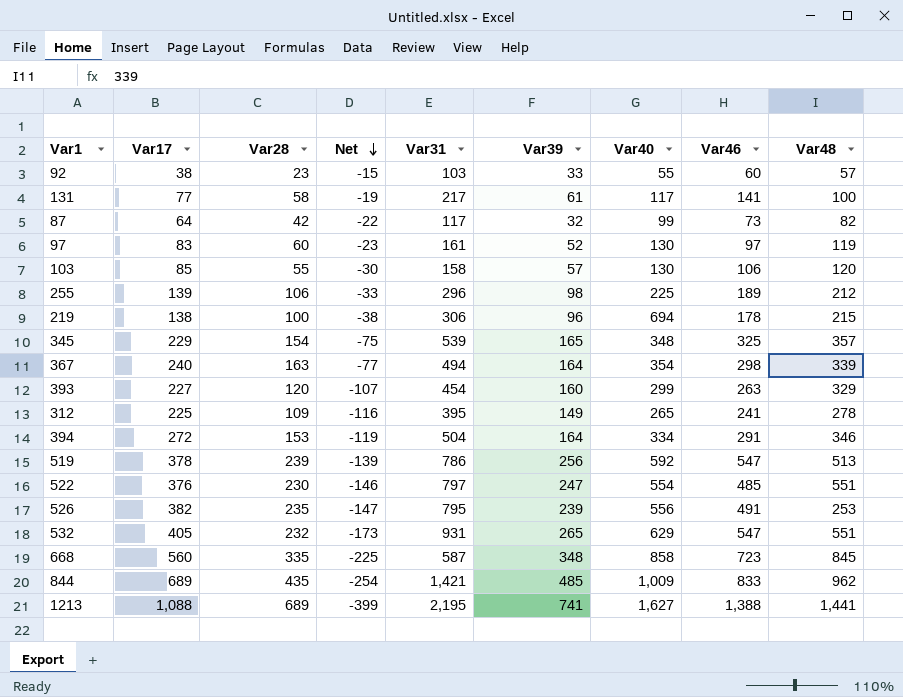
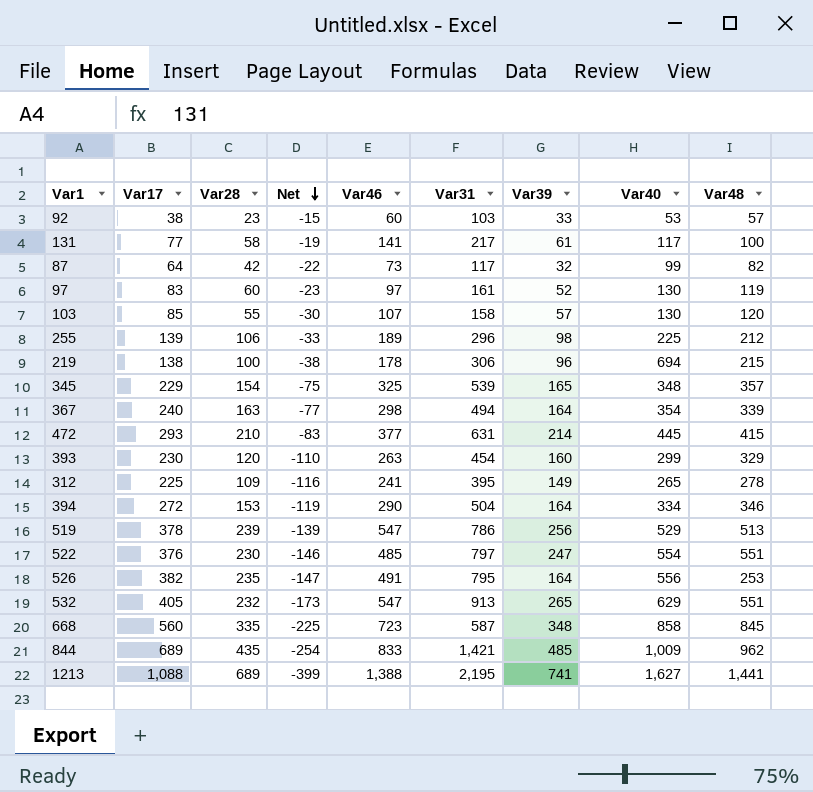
column Var46 | position: 8 -> 5
92 | Var40: 55 -> 53
103 | Var46: 106 -> 107
row 472: none -> 293 | 210 | -83 | 377 | 631 | 214 | 445 | 415
393 | Var17: 227 -> 230
393 | Net: -107 -> -110
394 | Var46: 291 -> 290
519 | Var40: 592 -> 529
526 | Var39: 239 -> 164
532 | Var31: 931 -> 913

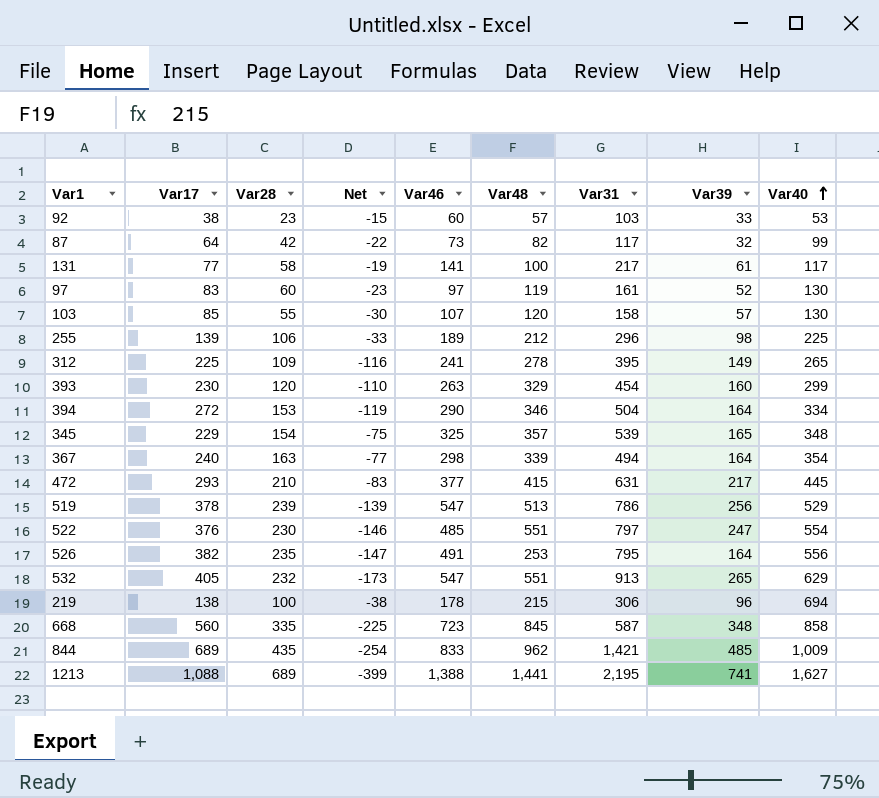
row order: Net descending -> Var40 ascending
column Var48 | position: 9 -> 6
472 | Var39: 214 -> 217

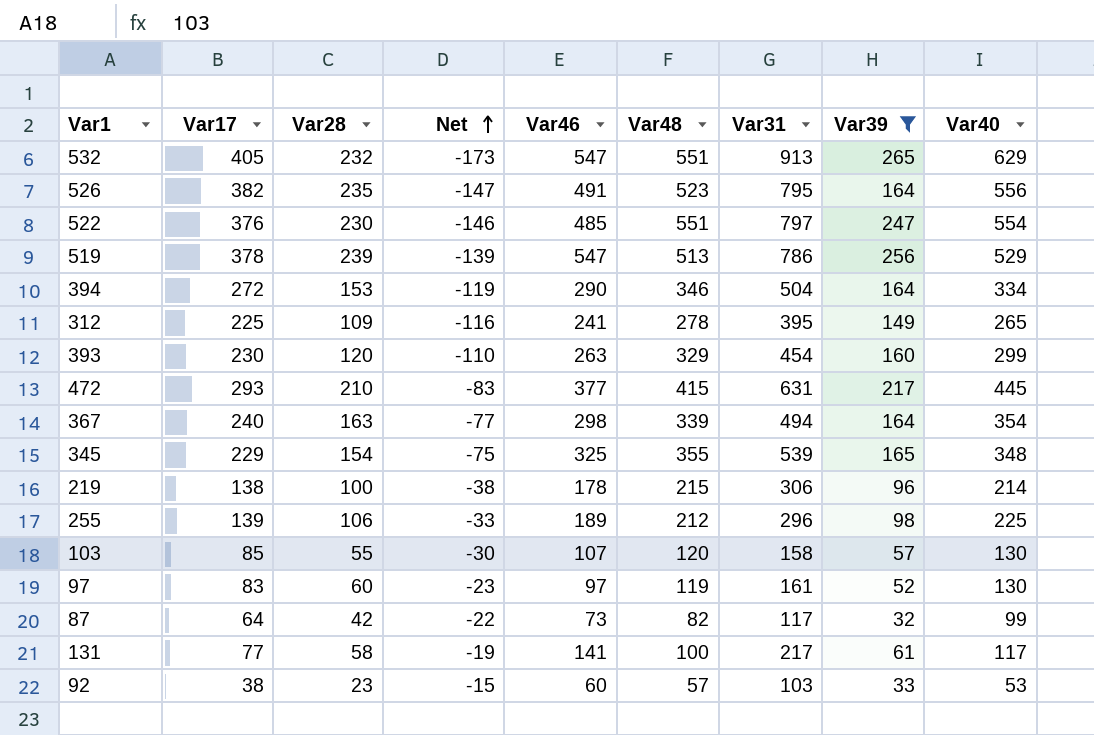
filter: none -> Var39 <= 265
row order: Var40 ascending -> Net ascending
526 | Var48: 253 -> 523
345 | Var48: 357 -> 355
219 | Var40: 694 -> 214

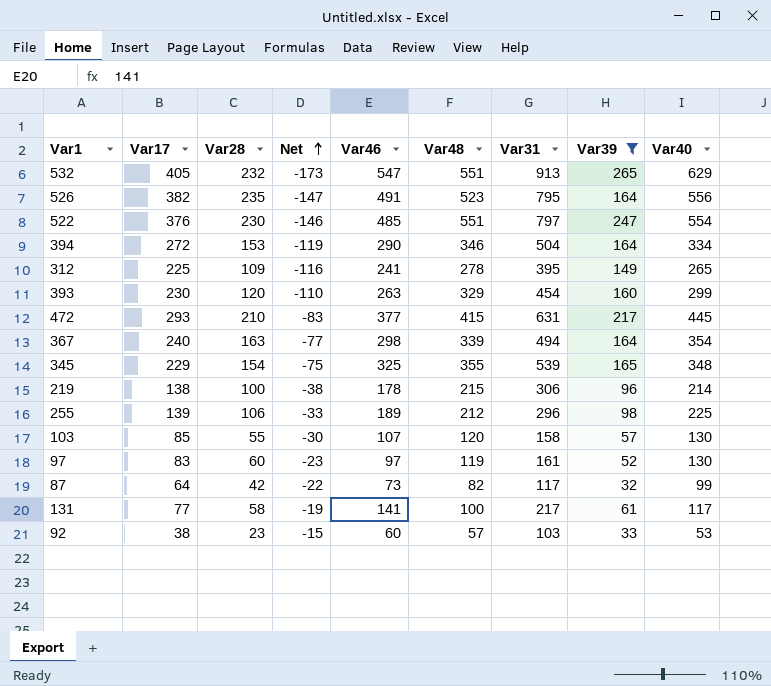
row 519: 378 | 239 | -139 | 547 | 513 | 786 | 256 | 529 -> none

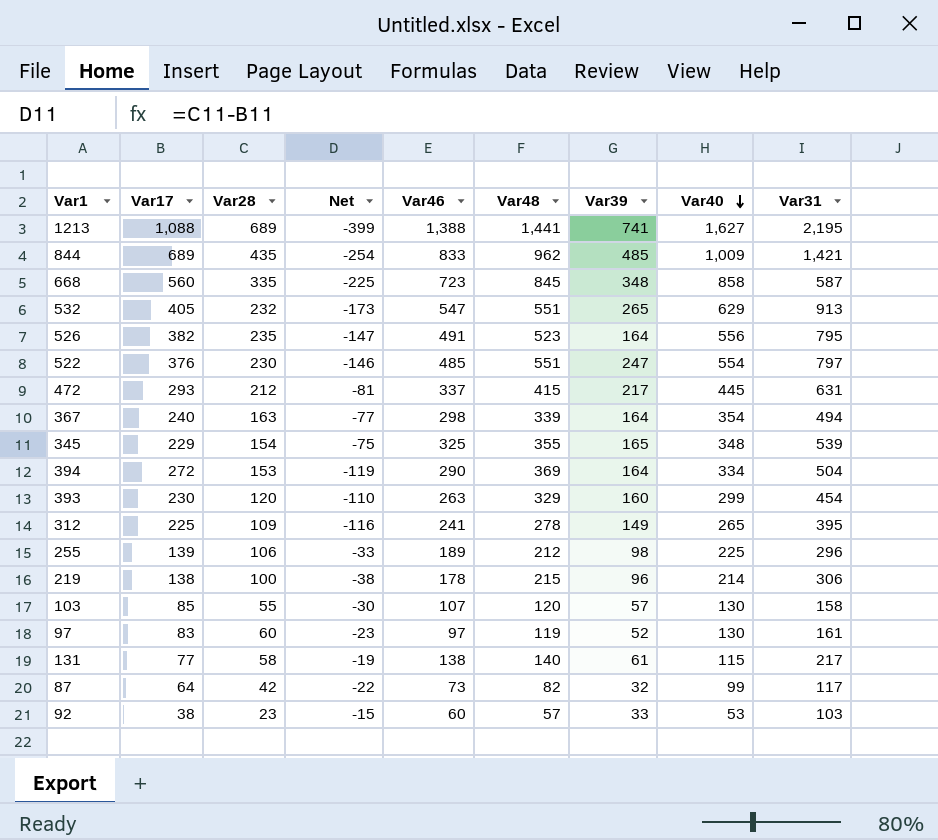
filter: Var39 <= 265 -> none
row order: Net ascending -> Var40 descending
column Var31 | position: 7 -> 9
472 | Var28: 210 -> 212
472 | Net: -83 -> -81
472 | Var46: 377 -> 337
394 | Var48: 346 -> 369
131 | Var46: 141 -> 138
131 | Var48: 100 -> 140
131 | Var40: 117 -> 115

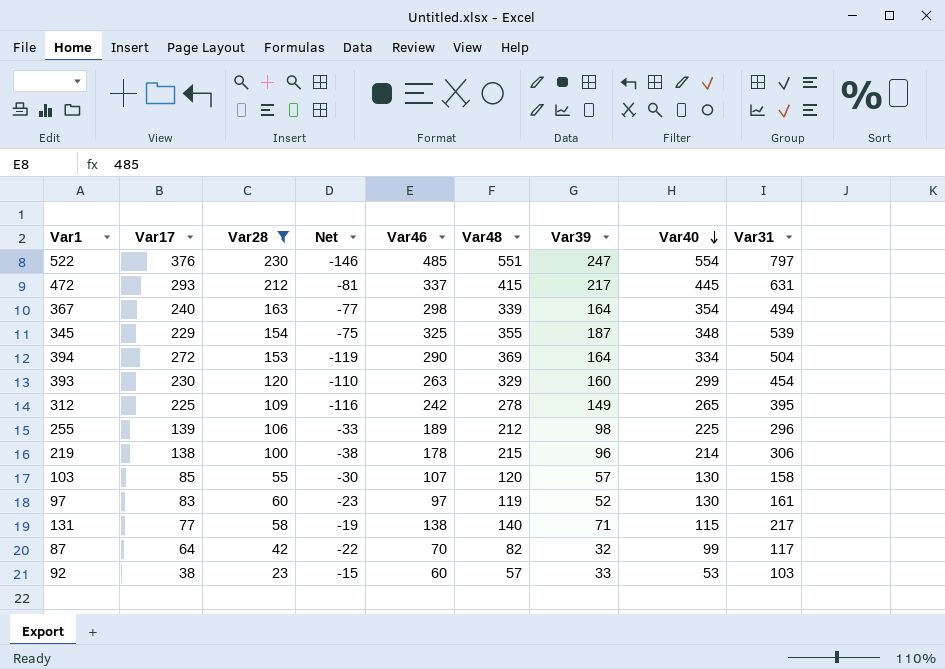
filter: none -> Var28 <= 230
345 | Var39: 165 -> 187
312 | Var46: 241 -> 242
131 | Var39: 61 -> 71
87 | Var46: 73 -> 70

